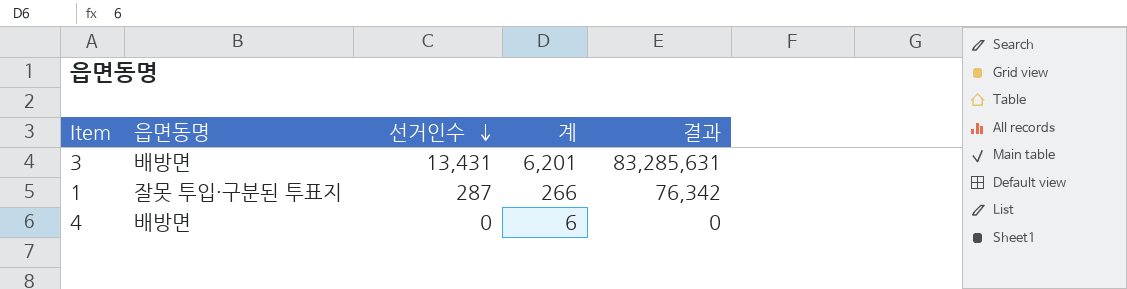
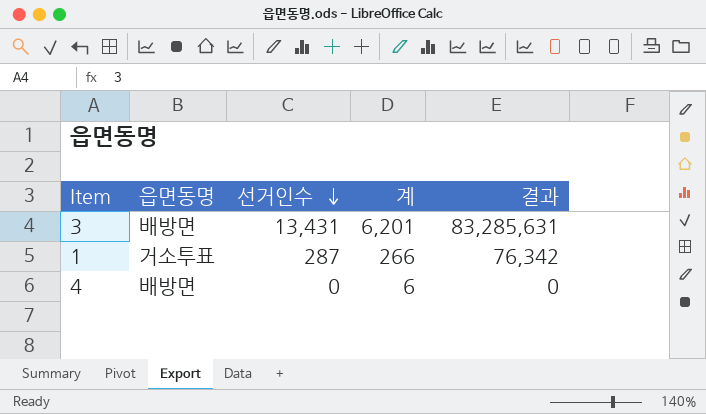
1 | 읍면동명: 잘못 투입·구분된 투표지 -> 거소투표

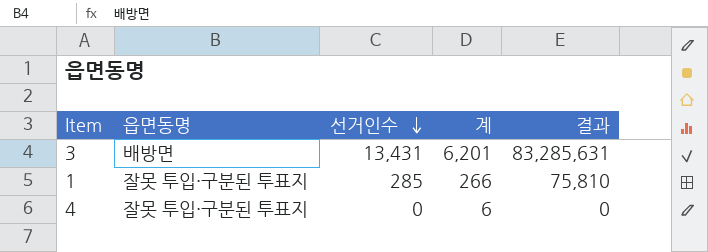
1 | 읍면동명: 거소투표 -> 잘못 투입·구분된 투표지
1 | 선거인수: 287 -> 285
1 | 결과: 76,342 -> 75,810
4 | 읍면동명: 배방면 -> 잘못 투입·구분된 투표지

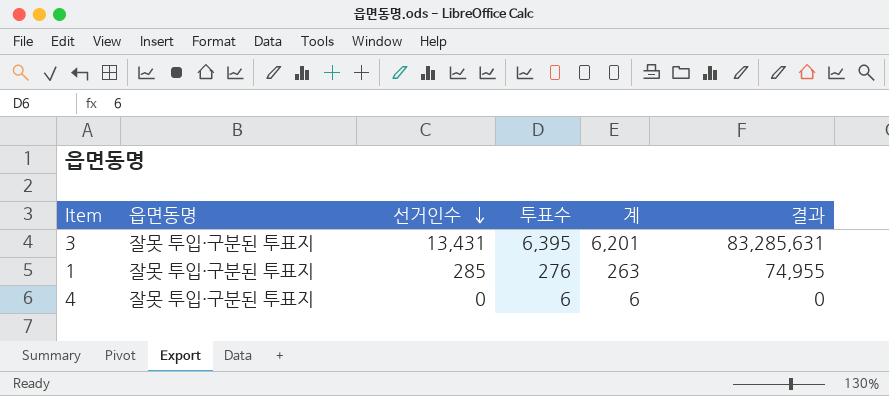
column 투표수 | position: none -> 4
3 | 읍면동명: 배방면 -> 잘못 투입·구분된 투표지
1 | 계: 266 -> 263
1 | 결과: 75,810 -> 74,955

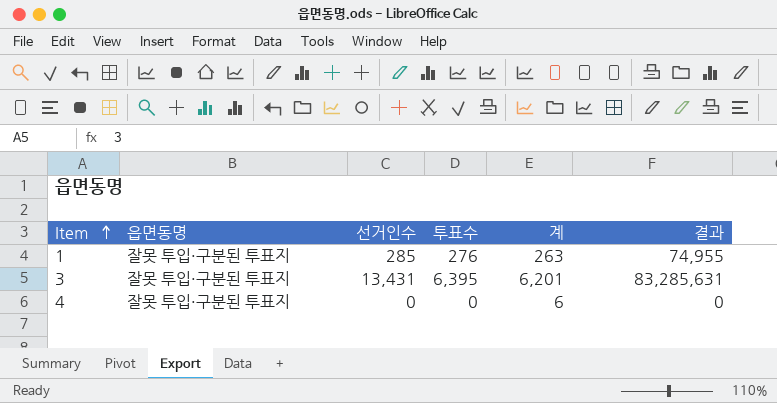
row order: 선거인수 descending -> Item ascending
4 | 투표수: 6 -> 0

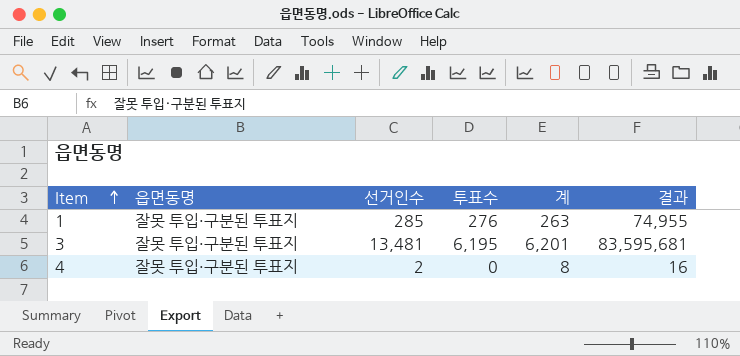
3 | 선거인수: 13,431 -> 13,481
3 | 투표수: 6,395 -> 6,195
3 | 결과: 83,285,631 -> 83,595,681
4 | 선거인수: 0 -> 2
4 | 계: 6 -> 8
4 | 결과: 0 -> 16

